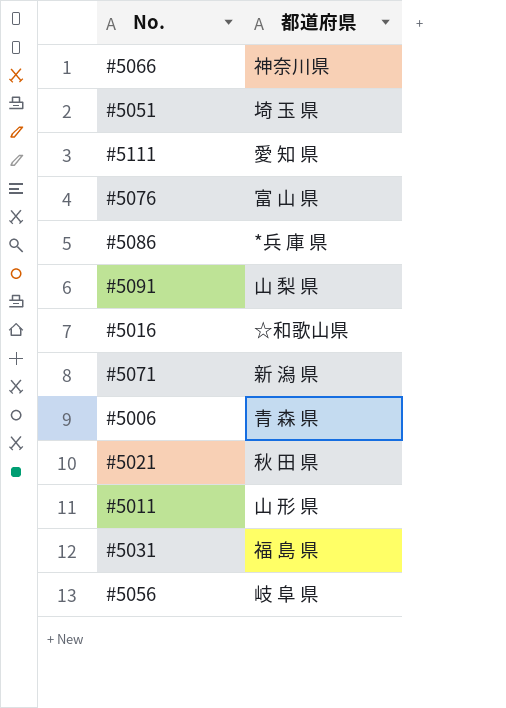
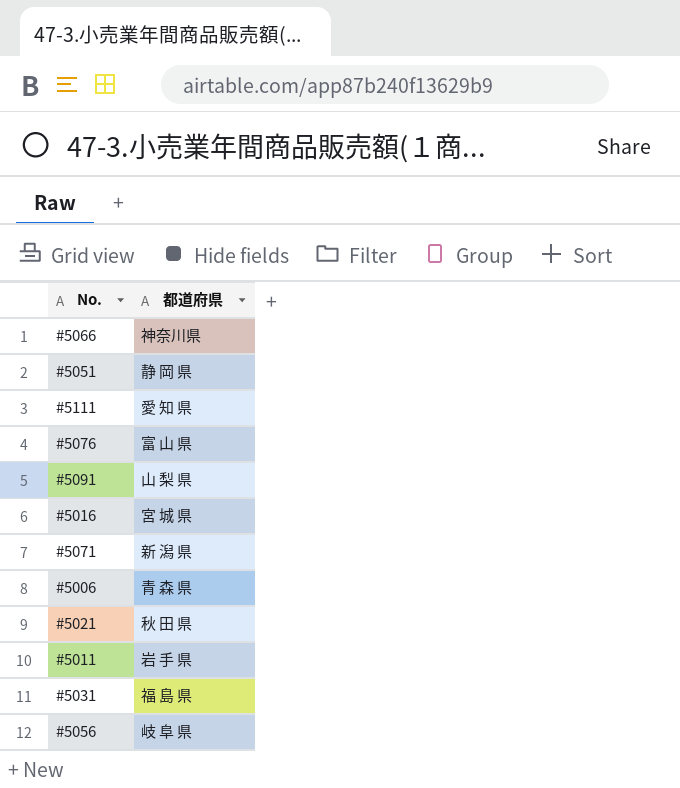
row #5086: *兵 庫 県 -> none
#5051 | 都道府県: 埼 玉 県 -> 静 岡 県
#5016 | 都道府県: ☆和歌山県 -> 宮 城 県
#5011 | 都道府県: 山 形 県 -> 岩 手 県

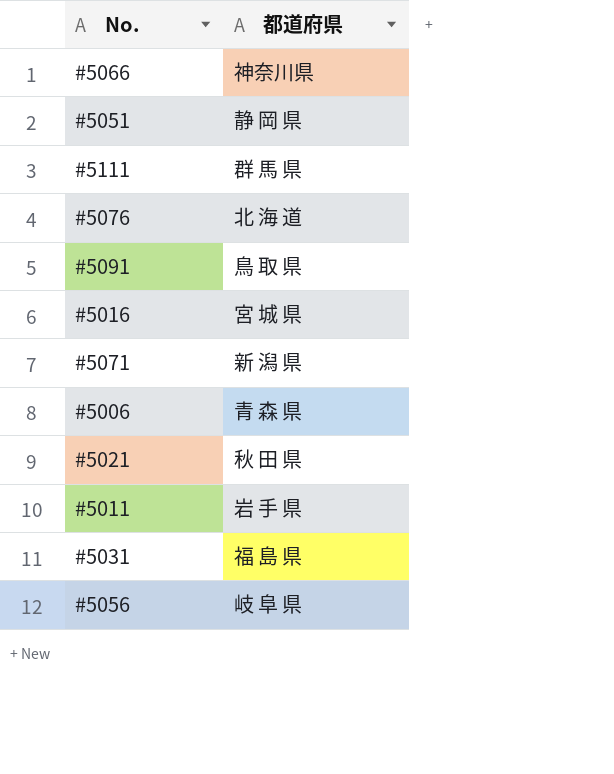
#5111 | 都道府県: 愛 知 県 -> 群 馬 県
#5076 | 都道府県: 富 山 県 -> 北 海 道
#5091 | 都道府県: 山 梨 県 -> 鳥 取 県

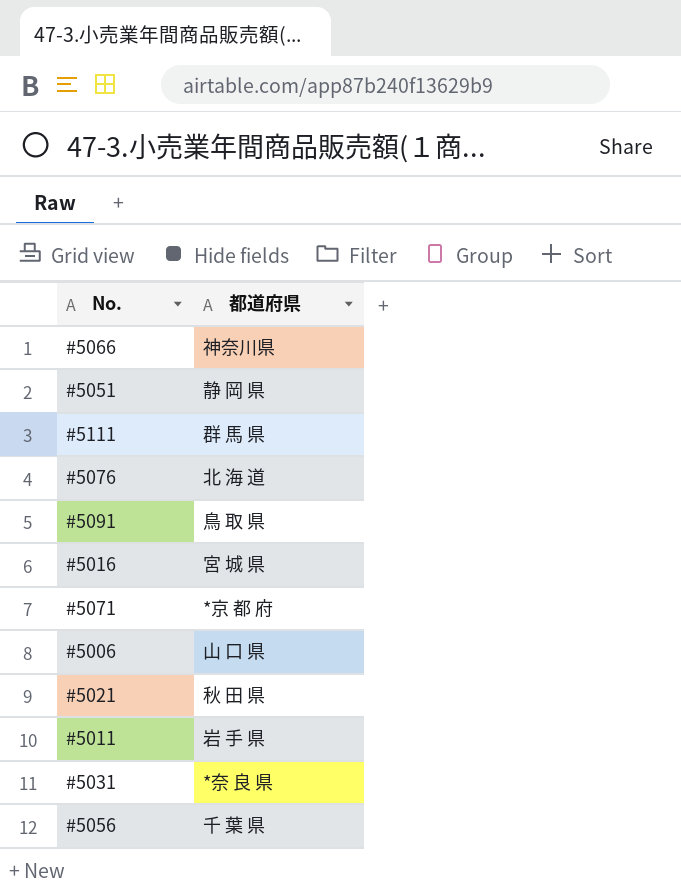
#5071 | 都道府県: 新 潟 県 -> *京 都 府
#5006 | 都道府県: 青 森 県 -> 山 口 県
#5031 | 都道府県: 福 島 県 -> *奈 良 県
#5056 | 都道府県: 岐 阜 県 -> 千 葉 県

